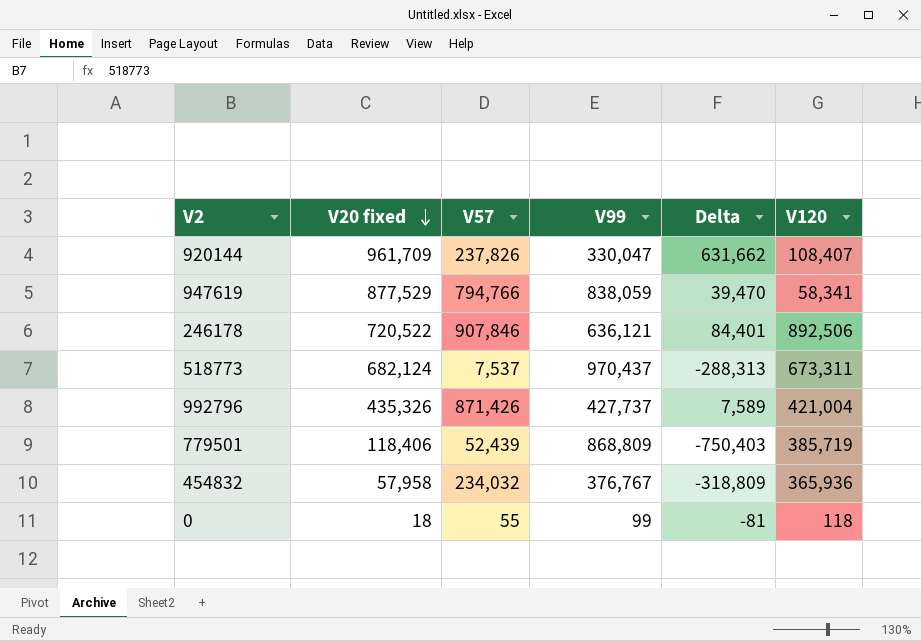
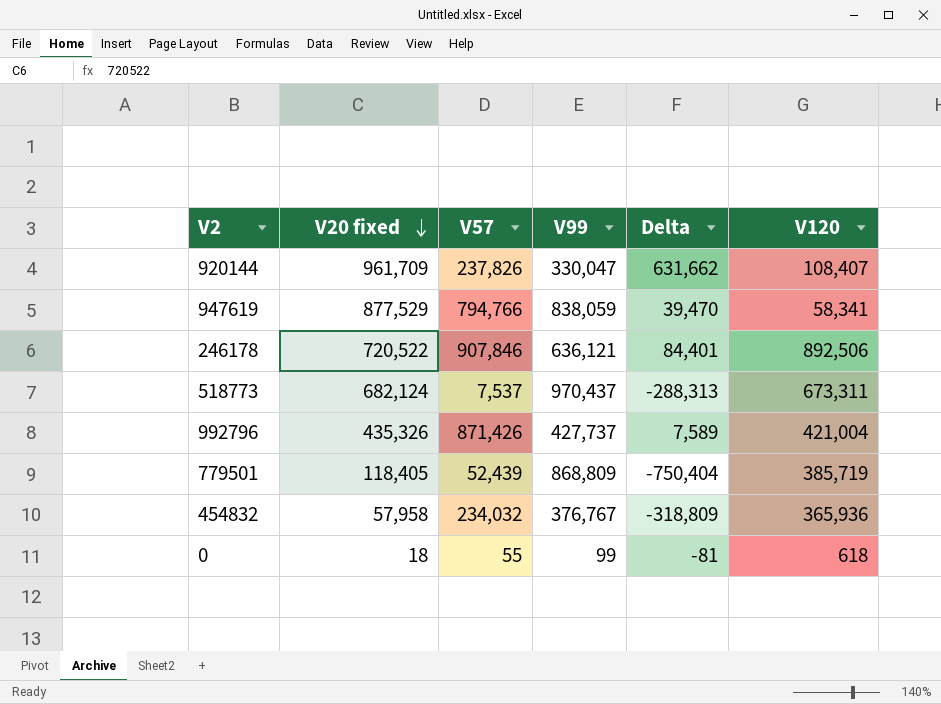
779501 | V20 fixed: 118,406 -> 118,405
779501 | Delta: -750,403 -> -750,404
0 | V120: 118 -> 618

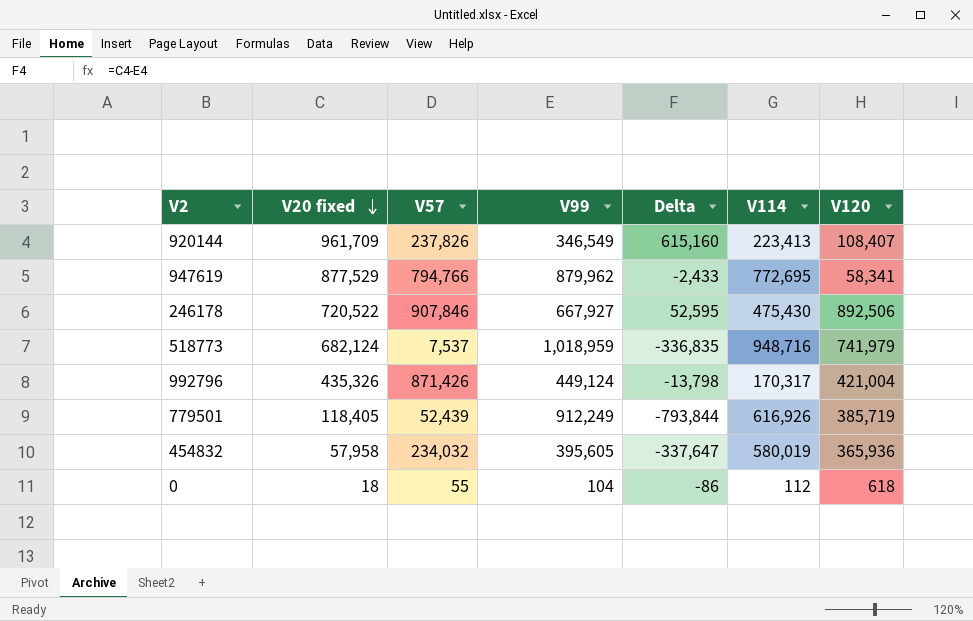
column V114 | position: none -> 6
920144 | V99: 330,047 -> 346,549
920144 | Delta: 631,662 -> 615,160
947619 | V99: 838,059 -> 879,962
947619 | Delta: 39,470 -> -2,433
246178 | V99: 636,121 -> 667,927
246178 | Delta: 84,401 -> 52,595
518773 | V99: 970,437 -> 1,018,959
518773 | Delta: -288,313 -> -336,835
518773 | V120: 673,311 -> 741,979
992796 | V99: 427,737 -> 449,124
992796 | Delta: 7,589 -> -13,798
779501 | V99: 868,809 -> 912,249
779501 | Delta: -750,404 -> -793,844
454832 | V99: 376,767 -> 395,605
454832 | Delta: -318,809 -> -337,647
0 | V99: 99 -> 104
0 | Delta: -81 -> -86

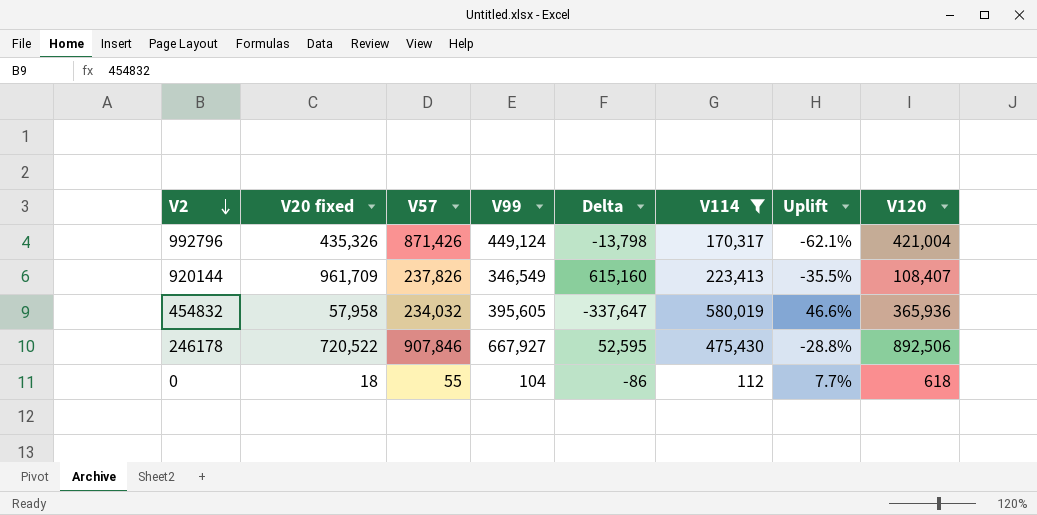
filter: none -> V114 <= 580,019
row order: V20 fixed descending -> V2 descending
column Uplift | formula: none -> ([V114] - [V99]) / [V99]

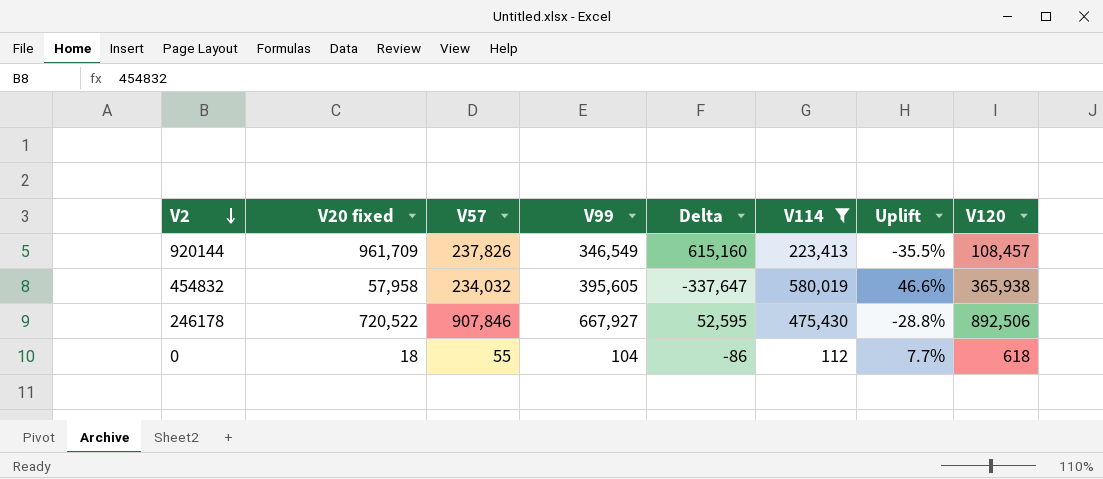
row 992796: 435,326 | 871,426 | 449,124 | -13,798 | 170,317 | -62.1% | 421,004 -> none
920144 | V120: 108,407 -> 108,457
454832 | V120: 365,936 -> 365,938

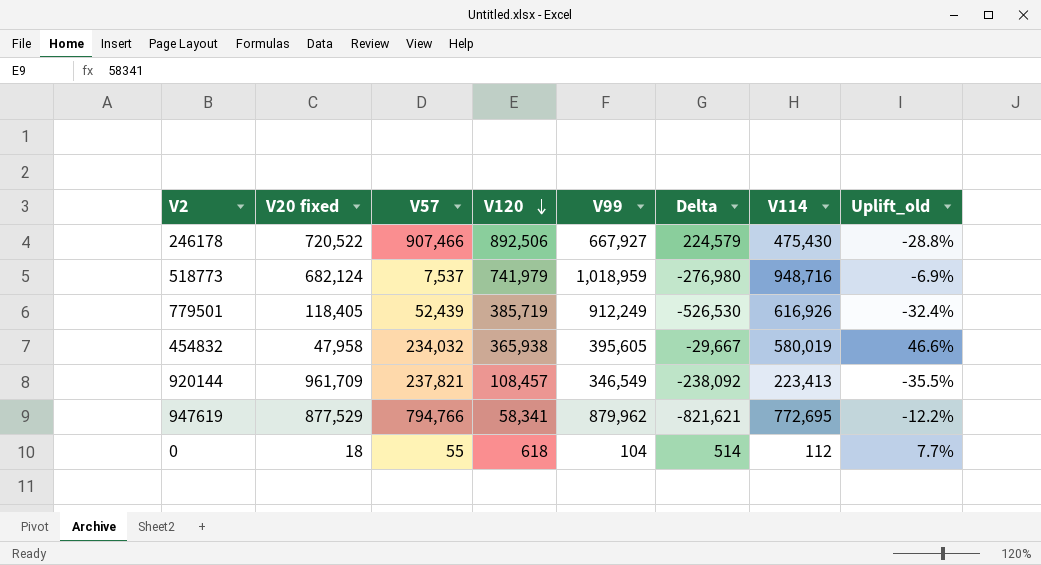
filter: V114 <= 580,019 -> none
row order: V2 descending -> V120 descending
column V120 | position: 8 -> 4
column Delta | formula: [V20 fixed] - [V99] -> [V120] - [V99]
column name: Uplift -> Uplift_old
246178 | V57: 907,846 -> 907,466
454832 | V20 fixed: 57,958 -> 47,958
920144 | V57: 237,826 -> 237,821

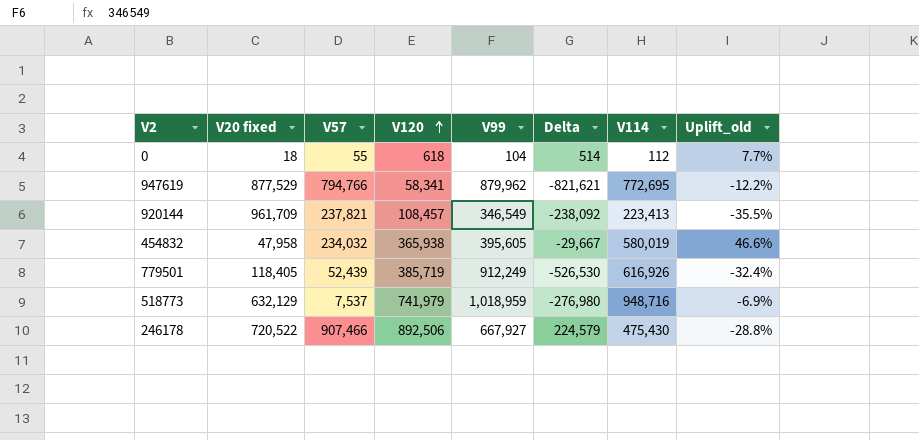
row order: V120 descending -> V120 ascending
518773 | V20 fixed: 682,124 -> 632,129

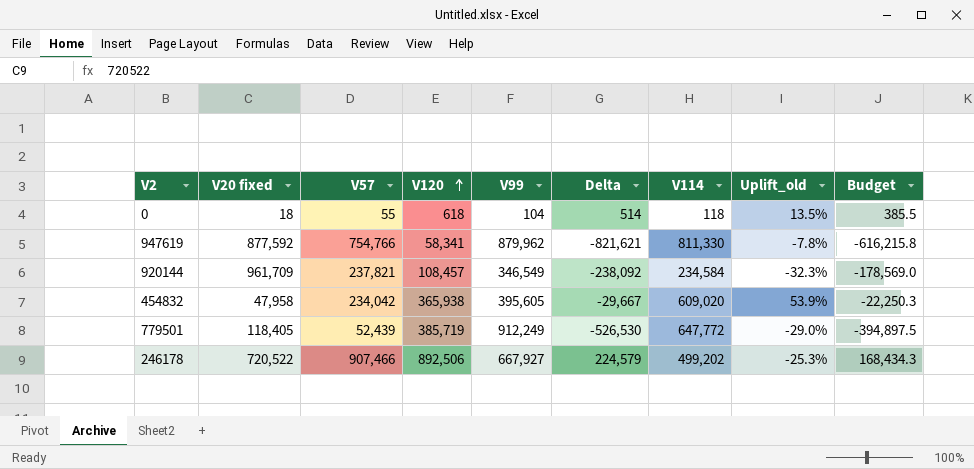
column Budget | formula: none -> [Delta] * 0.75
row 518773: 632,129 | 7,537 | 741,979 | 1,018,959 | -276,980 | 948,716 | -6.9% -> none
0 | V114: 112 -> 118
0 | Uplift_old: 7.7% -> 13.5%
947619 | V20 fixed: 877,529 -> 877,592
947619 | V57: 794,766 -> 754,766
947619 | V114: 772,695 -> 811,330
947619 | Uplift_old: -12.2% -> -7.8%
920144 | V114: 223,413 -> 234,584
920144 | Uplift_old: -35.5% -> -32.3%
454832 | V57: 234,032 -> 234,042
454832 | V114: 580,019 -> 609,020
454832 | Uplift_old: 46.6% -> 53.9%
779501 | V114: 616,926 -> 647,772
779501 | Uplift_old: -32.4% -> -29.0%
246178 | V114: 475,430 -> 499,202
246178 | Uplift_old: -28.8% -> -25.3%

